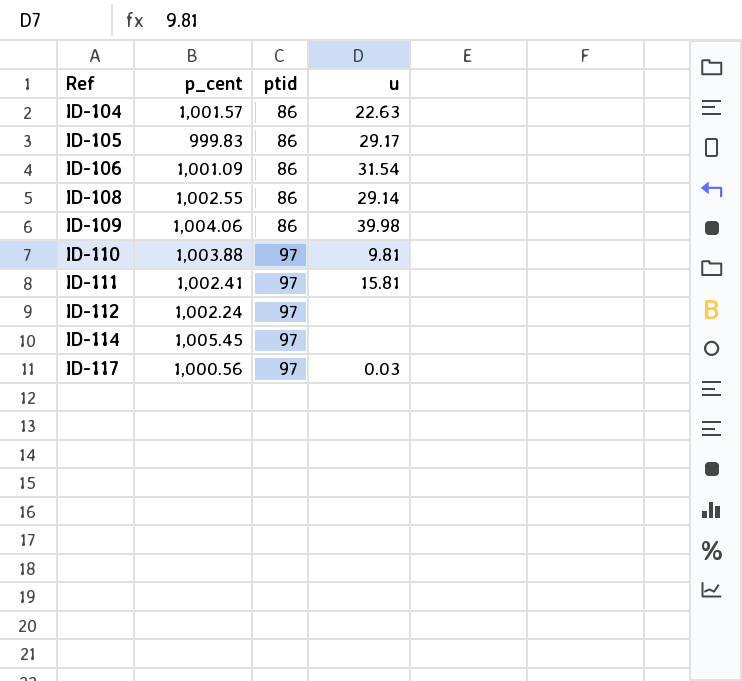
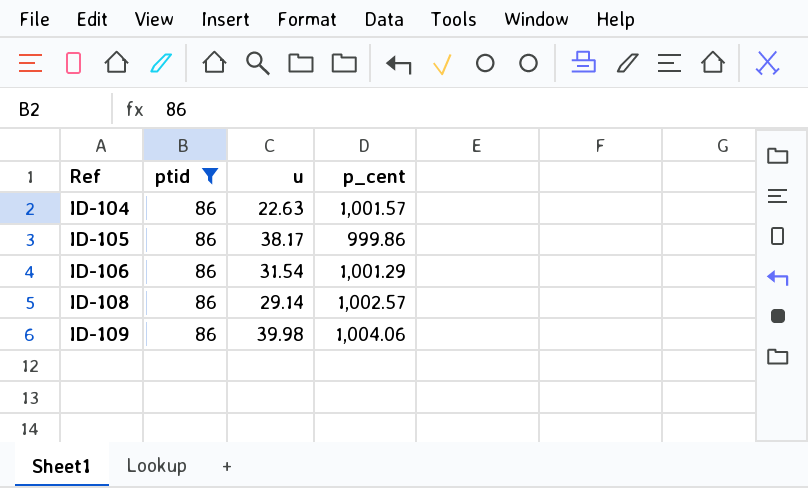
filter: none -> ptid = 86
column p_cent | position: 2 -> 4
ID-105 | u: 29.17 -> 38.17
ID-105 | p_cent: 999.83 -> 999.86
ID-106 | p_cent: 1,001.09 -> 1,001.29
ID-108 | p_cent: 1,002.55 -> 1,002.57

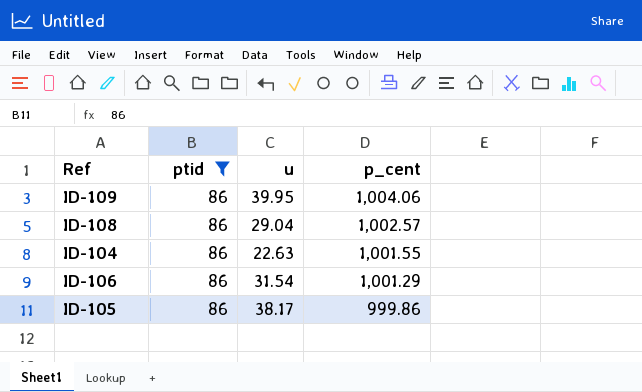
row order: Ref ascending -> p_cent descending
ID-109 | u: 39.98 -> 39.95
ID-108 | u: 29.14 -> 29.04
ID-104 | p_cent: 1,001.57 -> 1,001.55

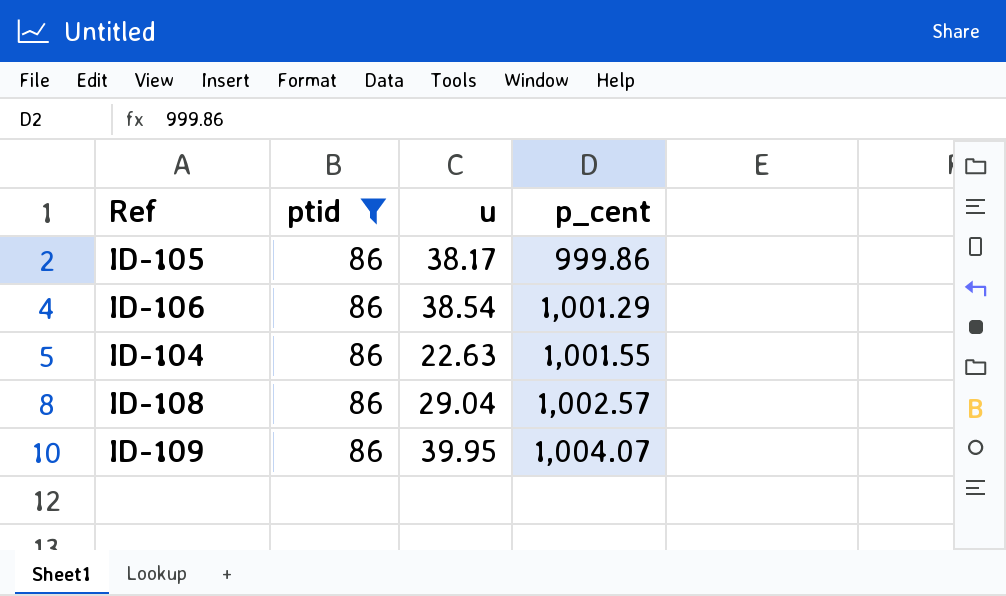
row order: p_cent descending -> p_cent ascending
ID-106 | u: 31.54 -> 38.54
ID-109 | p_cent: 1,004.06 -> 1,004.07

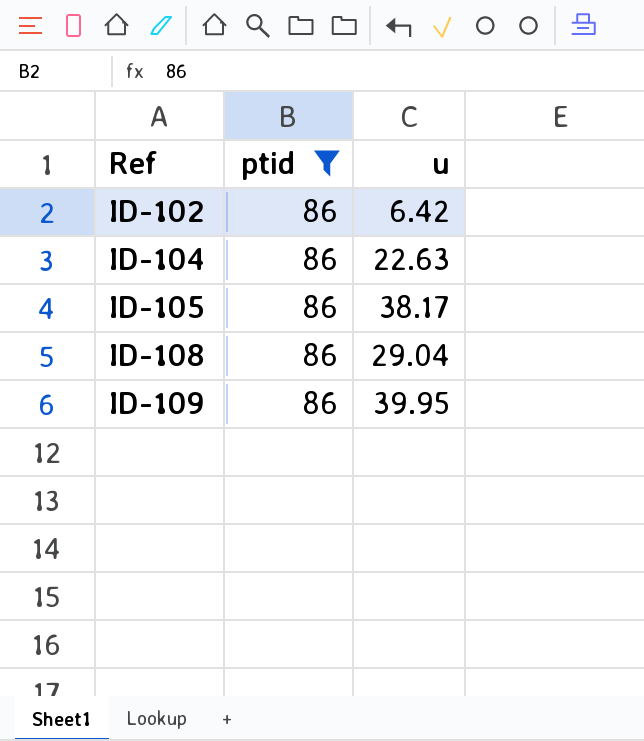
row order: p_cent ascending -> Ref ascending
column p_cent | position: 4 -> none
row ID-106: 86 | 38.54 | 1,001.29 -> none
row ID-102: none -> 86 | 6.42

